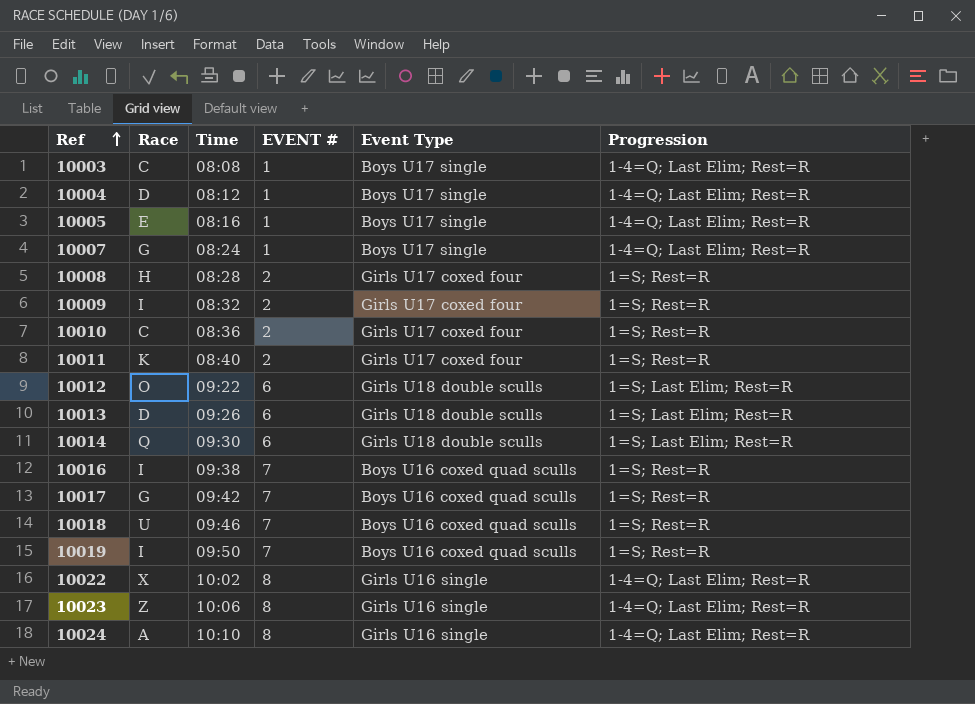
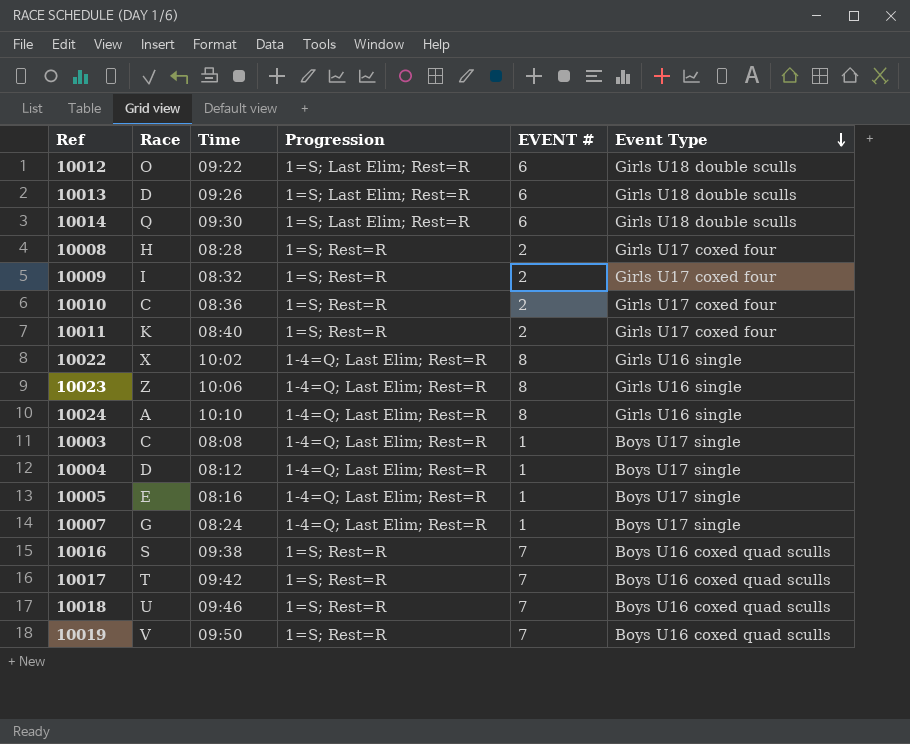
row order: Ref ascending -> Event Type descending
column Progression | position: 6 -> 4
10016 | Race: I -> S
10017 | Race: G -> T
10019 | Race: I -> V

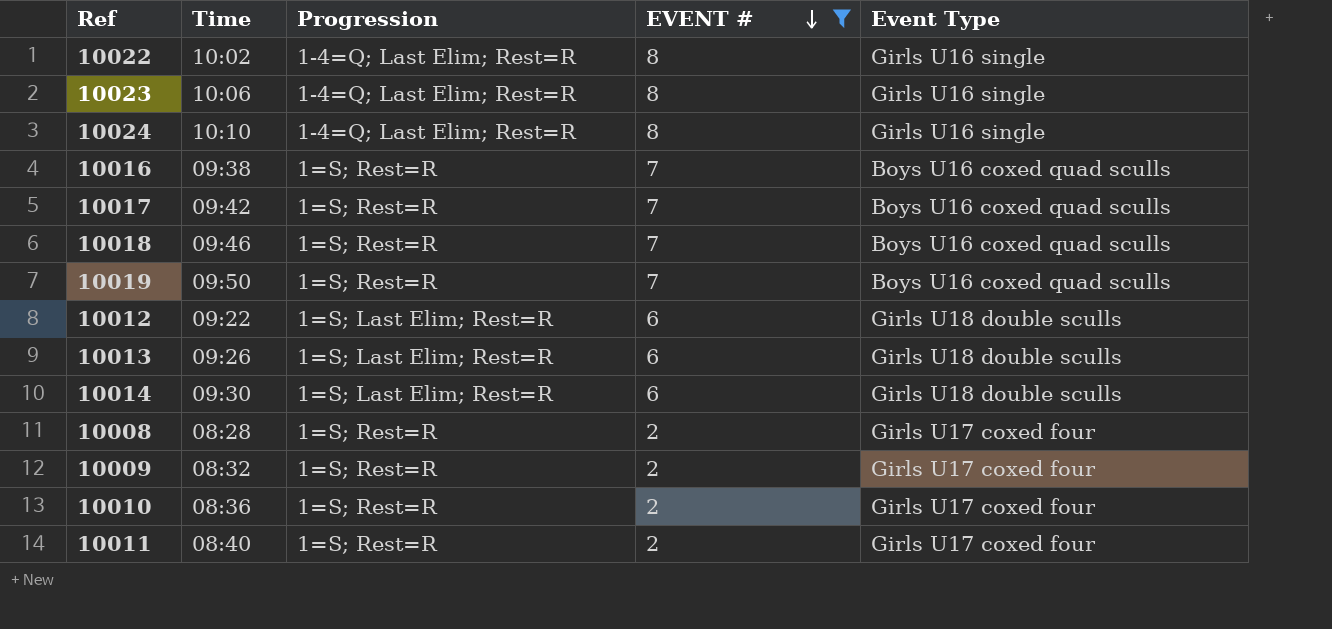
filter: none -> EVENT # != 1
row order: Event Type descending -> EVENT # descending
column Race | position: 2 -> none

